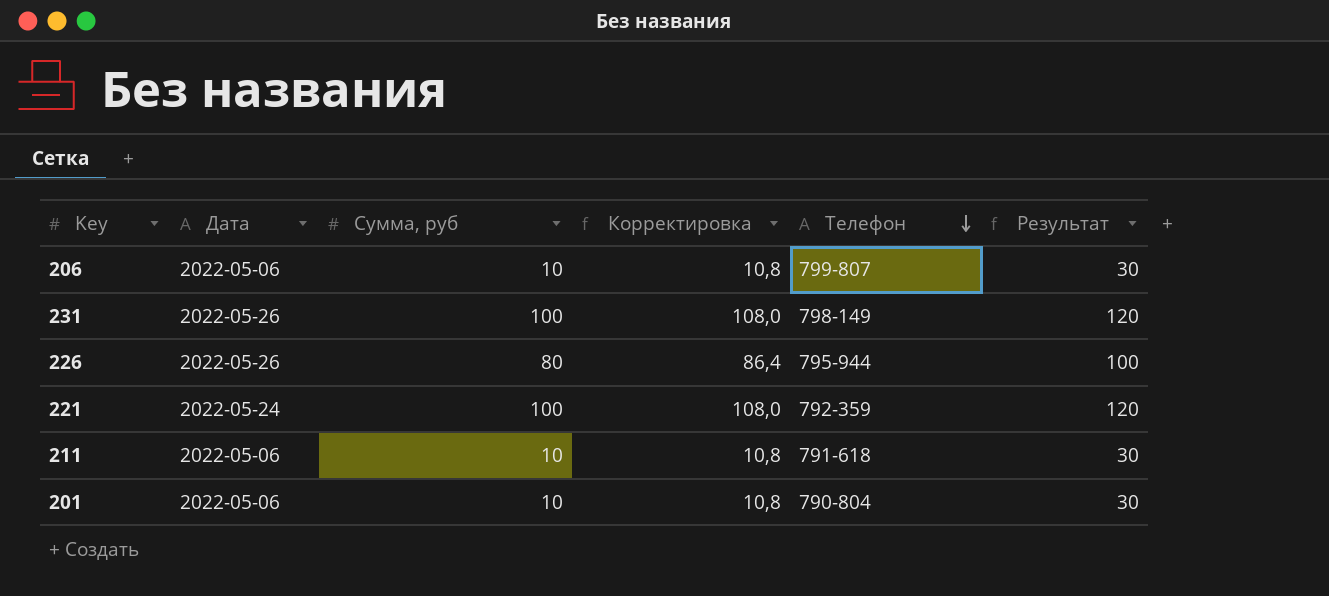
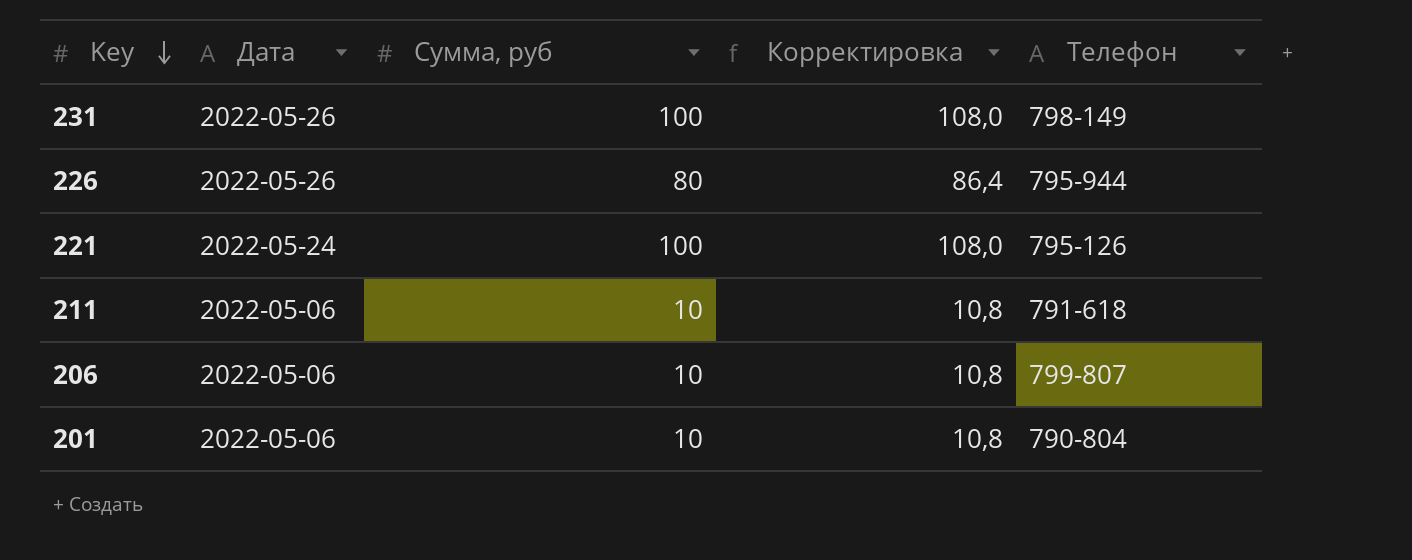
row order: Телефон descending -> Key descending
column Результат | formula: [Сумма, руб] + 20 -> none
221 | Телефон: 792-359 -> 795-126

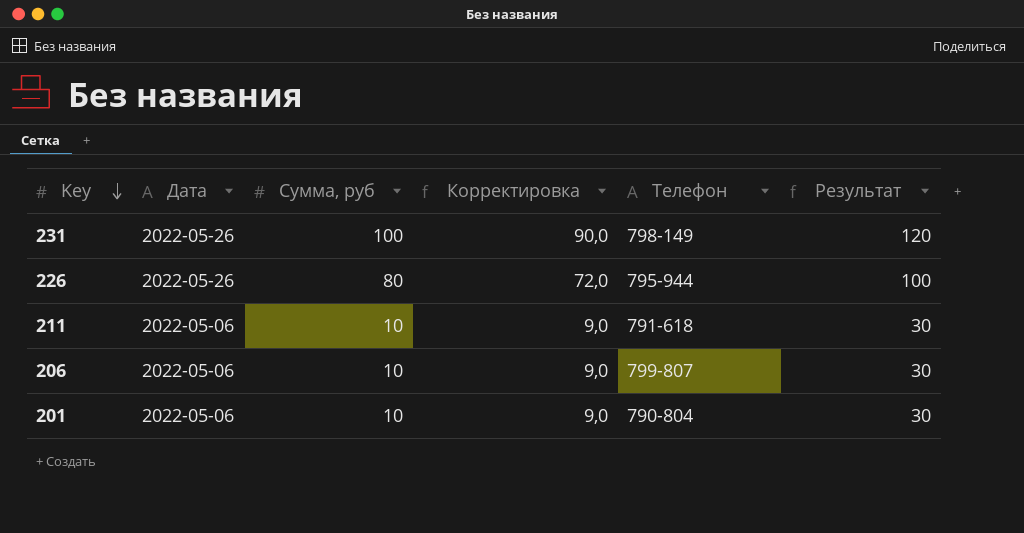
column Корректировка | formula: [Сумма, руб] * 1,08 -> [Сумма, руб] * 0,9
column Результат | formula: none -> [Сумма, руб] + 20
row 221: 2022-05-24 | 100 | 108,0 | 795-126 -> none

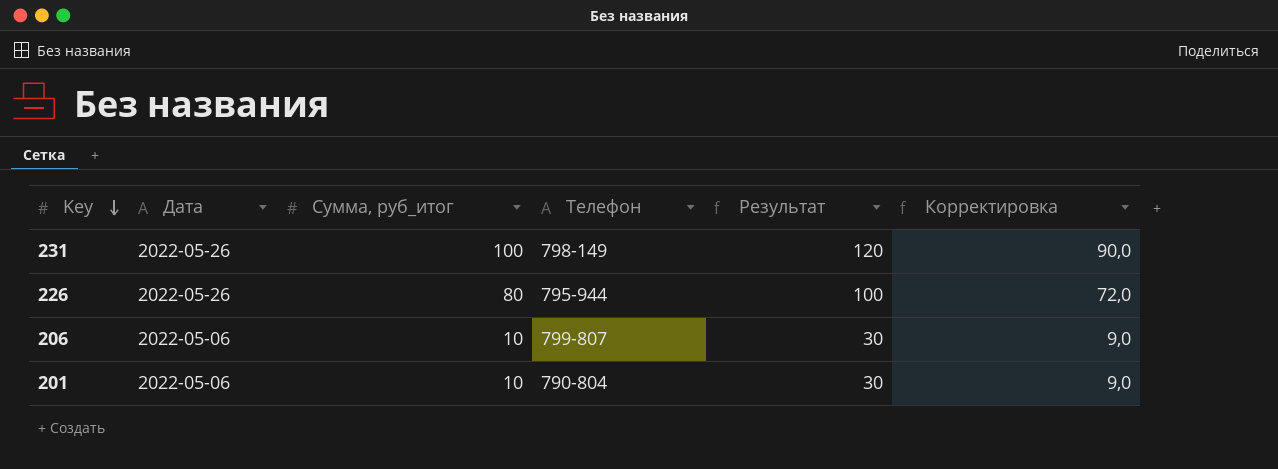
column name: Сумма, руб -> Сумма, руб_итог
column Корректировка | position: 4 -> 6
row 211: 2022-05-06 | 10 | 9,0 | 791-618 | 30 -> none

